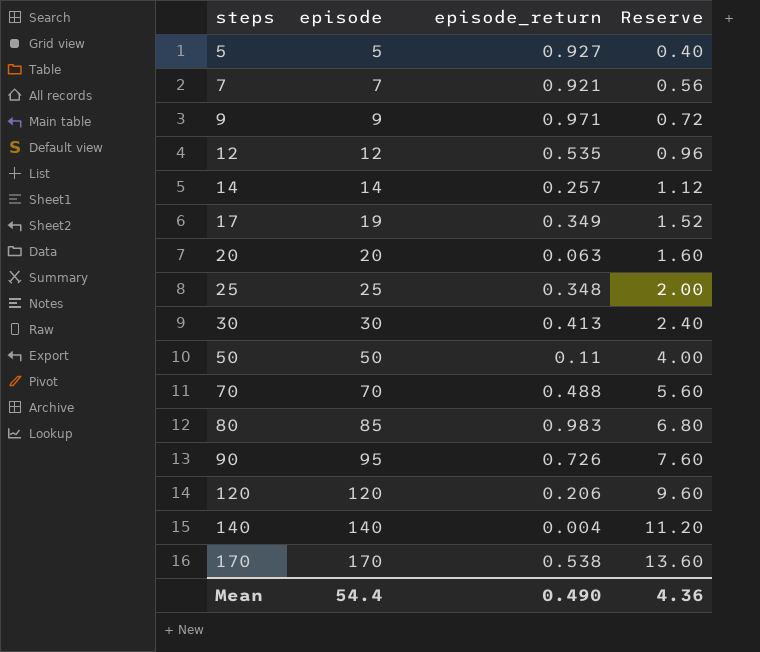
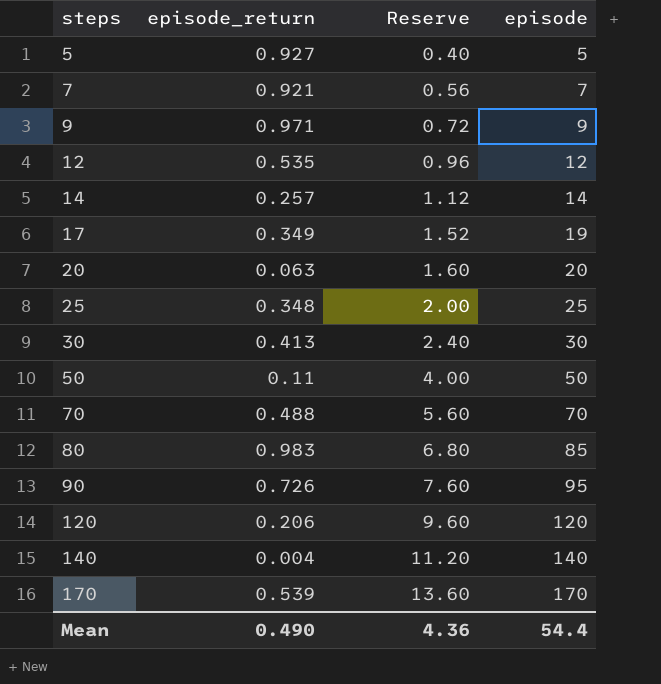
column episode | position: 2 -> 4
170 | episode_return: 0.538 -> 0.539

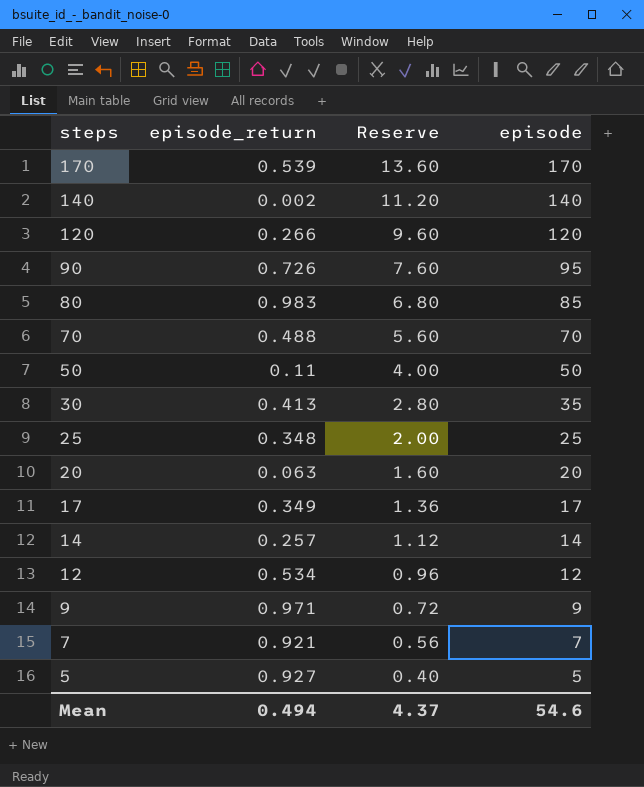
row order: steps ascending -> steps descending
140 | episode_return: 0.004 -> 0.002
120 | episode_return: 0.206 -> 0.266
30 | Reserve: 2.40 -> 2.80
30 | episode: 30 -> 35
17 | Reserve: 1.52 -> 1.36
17 | episode: 19 -> 17
12 | episode_return: 0.535 -> 0.534
Mean | episode_return: 0.490 -> 0.494
Mean | Reserve: 4.36 -> 4.37
Mean | episode: 54.4 -> 54.6

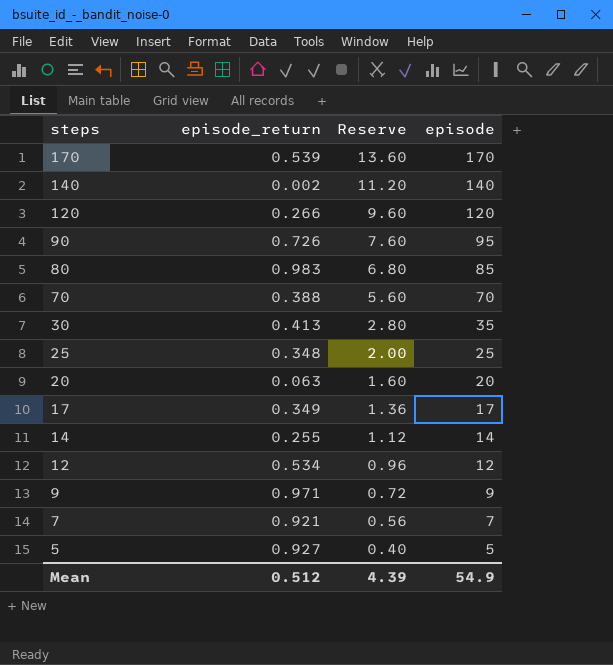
row 50: 0.11 | 4.00 | 50 -> none
70 | episode_return: 0.488 -> 0.388
14 | episode_return: 0.257 -> 0.255
Mean | episode_return: 0.494 -> 0.512
Mean | Reserve: 4.37 -> 4.39
Mean | episode: 54.6 -> 54.9

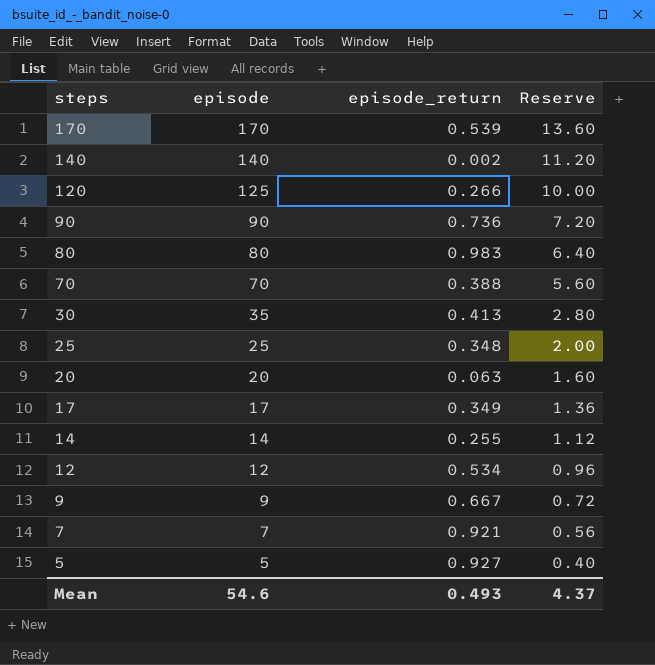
column episode | position: 4 -> 2
120 | episode: 120 -> 125
120 | Reserve: 9.60 -> 10.00
90 | episode: 95 -> 90
90 | episode_return: 0.726 -> 0.736
90 | Reserve: 7.60 -> 7.20
80 | episode: 85 -> 80
80 | Reserve: 6.80 -> 6.40
9 | episode_return: 0.971 -> 0.667
Mean | episode: 54.9 -> 54.6
Mean | episode_return: 0.512 -> 0.493
Mean | Reserve: 4.39 -> 4.37

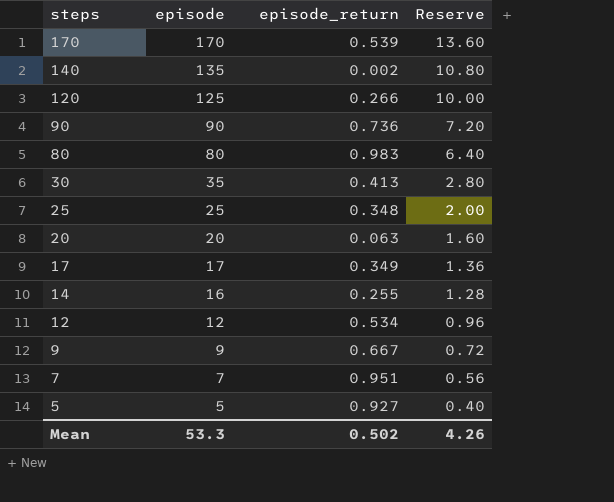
row 70: 70 | 0.388 | 5.60 -> none
140 | episode: 140 -> 135
140 | Reserve: 11.20 -> 10.80
14 | episode: 14 -> 16
14 | Reserve: 1.12 -> 1.28
7 | episode_return: 0.921 -> 0.951
Mean | episode: 54.6 -> 53.3
Mean | episode_return: 0.493 -> 0.502
Mean | Reserve: 4.37 -> 4.26

